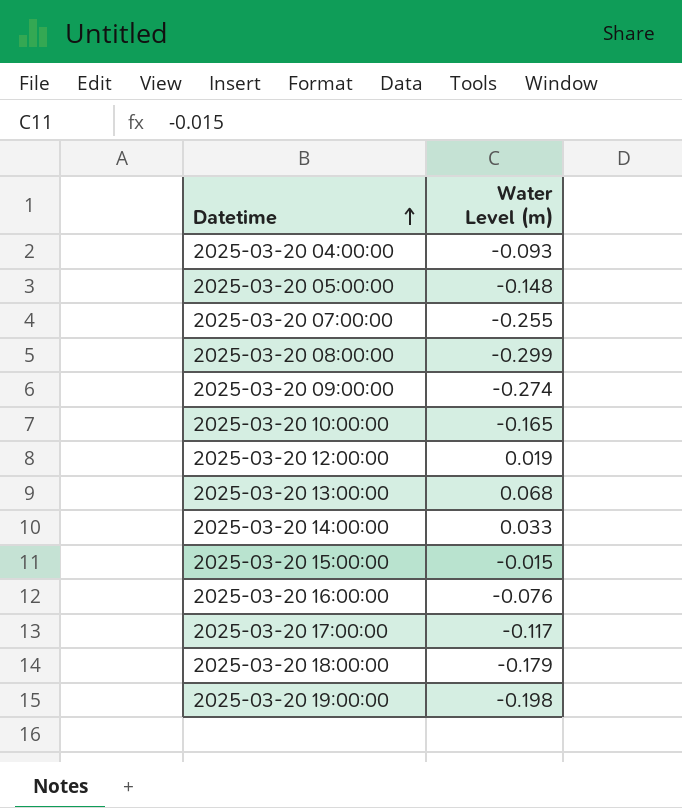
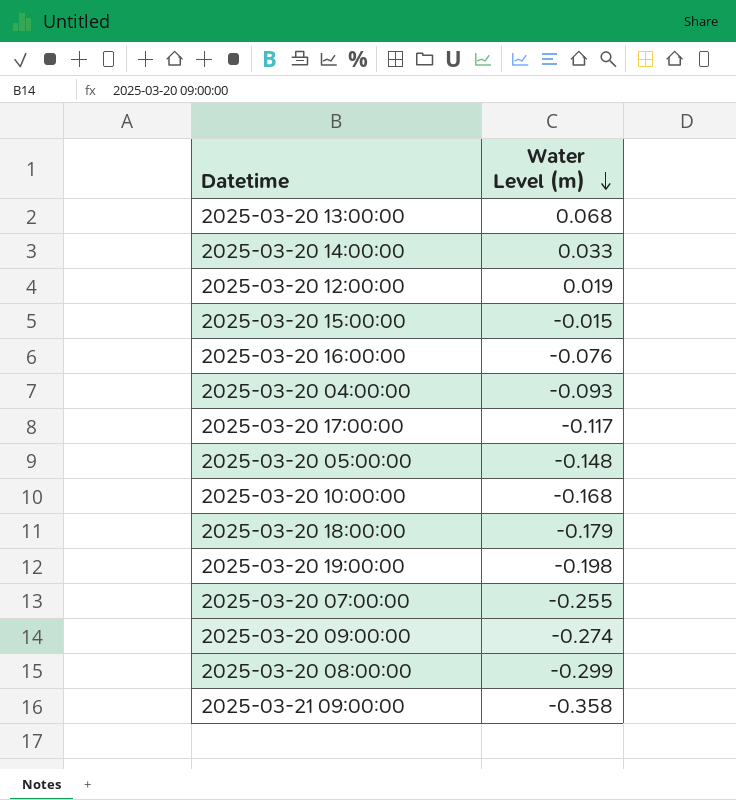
row order: Datetime ascending -> Water Level (m) descending
2025-03-20 10:00:00 | Water Level (m): -0.165 -> -0.168
row 2025-03-21 09:00:00: none -> -0.358

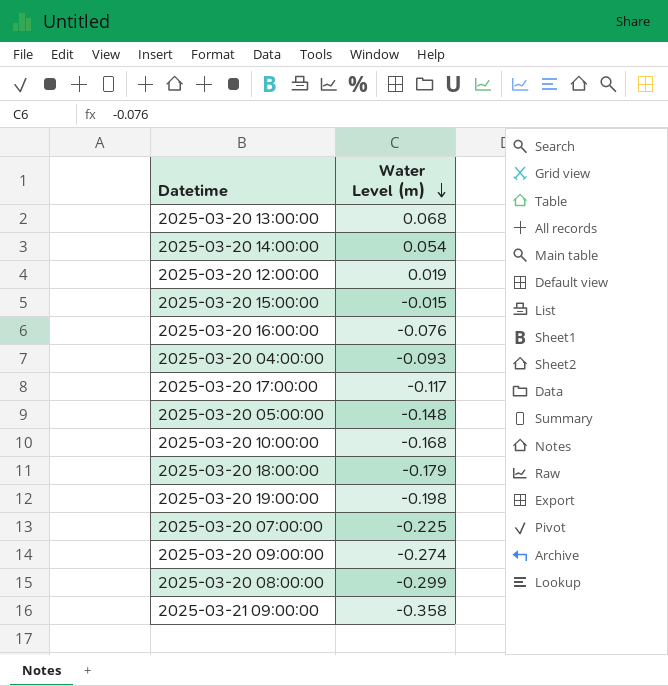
2025-03-20 14:00:00 | Water Level (m): 0.033 -> 0.054
2025-03-20 07:00:00 | Water Level (m): -0.255 -> -0.225

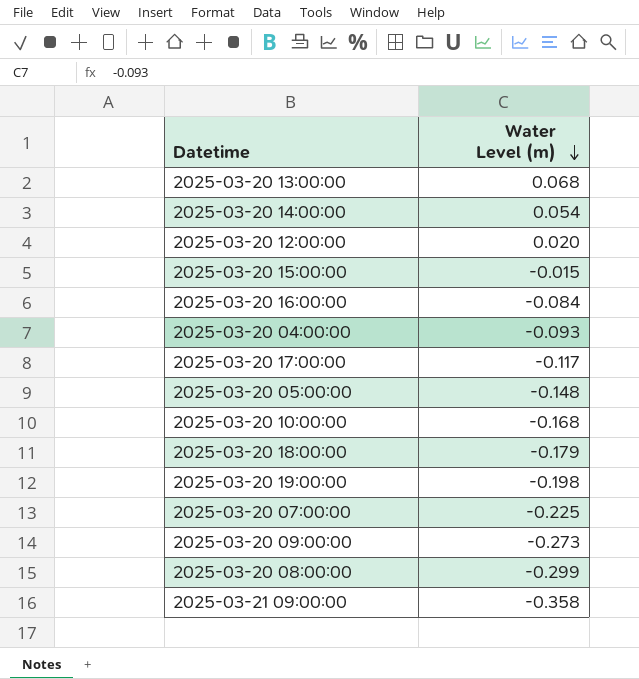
2025-03-20 12:00:00 | Water Level (m): 0.019 -> 0.020
2025-03-20 16:00:00 | Water Level (m): -0.076 -> -0.084
2025-03-20 09:00:00 | Water Level (m): -0.274 -> -0.273

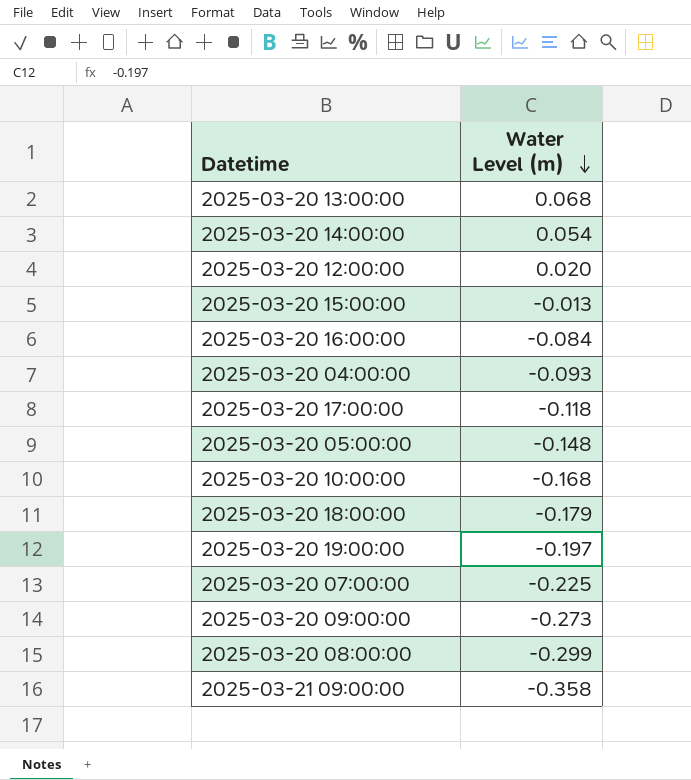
2025-03-20 15:00:00 | Water Level (m): -0.015 -> -0.013
2025-03-20 17:00:00 | Water Level (m): -0.117 -> -0.118
2025-03-20 19:00:00 | Water Level (m): -0.198 -> -0.197

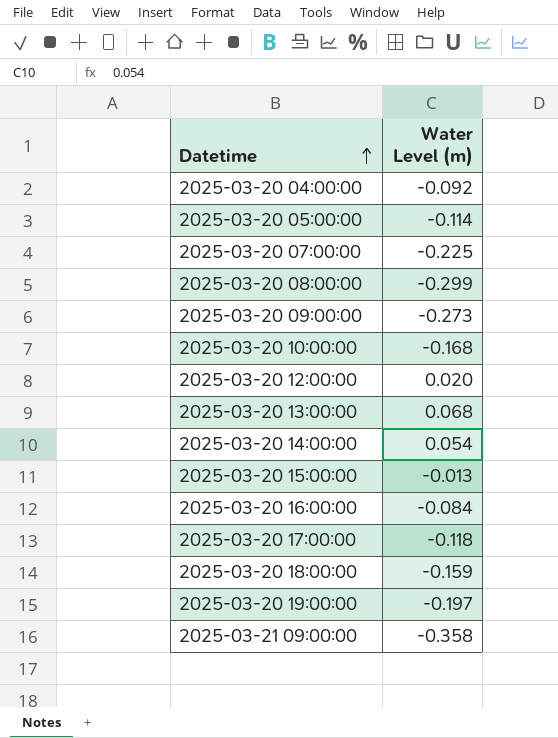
row order: Water Level (m) descending -> Datetime ascending
2025-03-20 04:00:00 | Water Level (m): -0.093 -> -0.092
2025-03-20 05:00:00 | Water Level (m): -0.148 -> -0.114
2025-03-20 18:00:00 | Water Level (m): -0.179 -> -0.159

